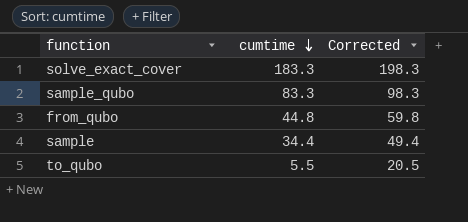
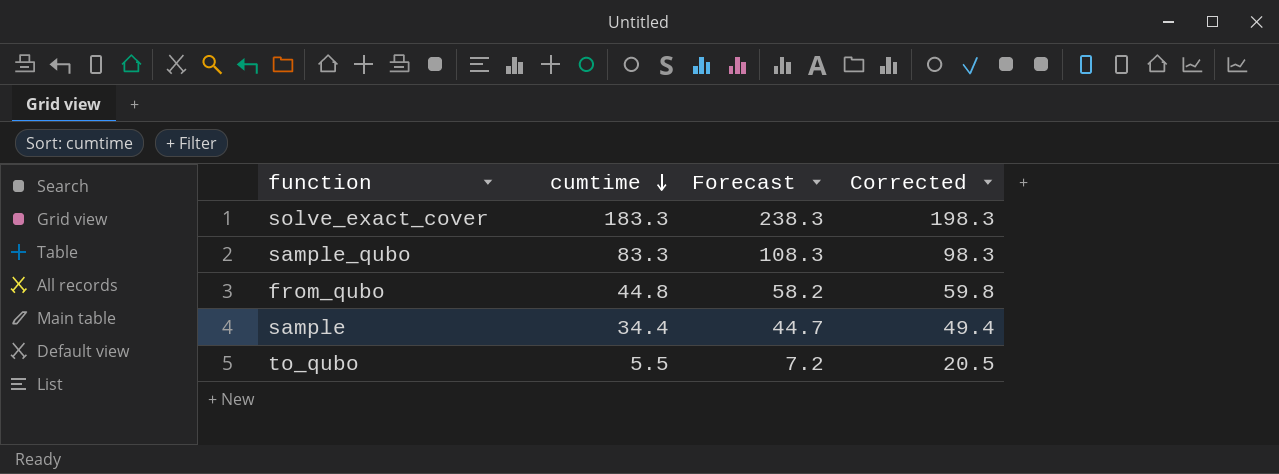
column Forecast | formula: none -> [cumtime] * 1.3

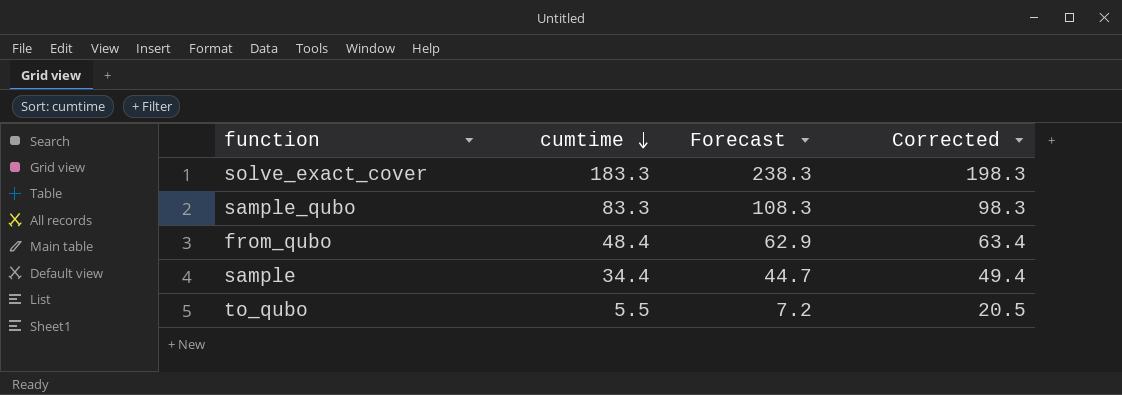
from_qubo | cumtime: 44.8 -> 48.4
from_qubo | Forecast: 58.2 -> 62.9
from_qubo | Corrected: 59.8 -> 63.4

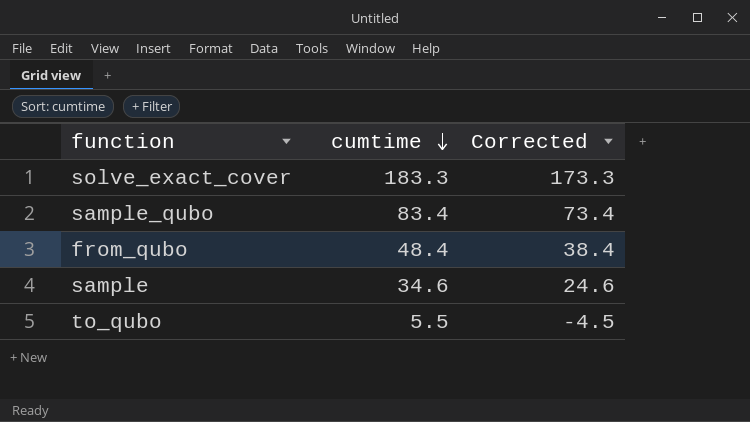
column Forecast | formula: [cumtime] * 1.3 -> none
column Corrected | formula: [cumtime] + 15 -> [cumtime] - 10
sample_qubo | cumtime: 83.3 -> 83.4
sample | cumtime: 34.4 -> 34.6

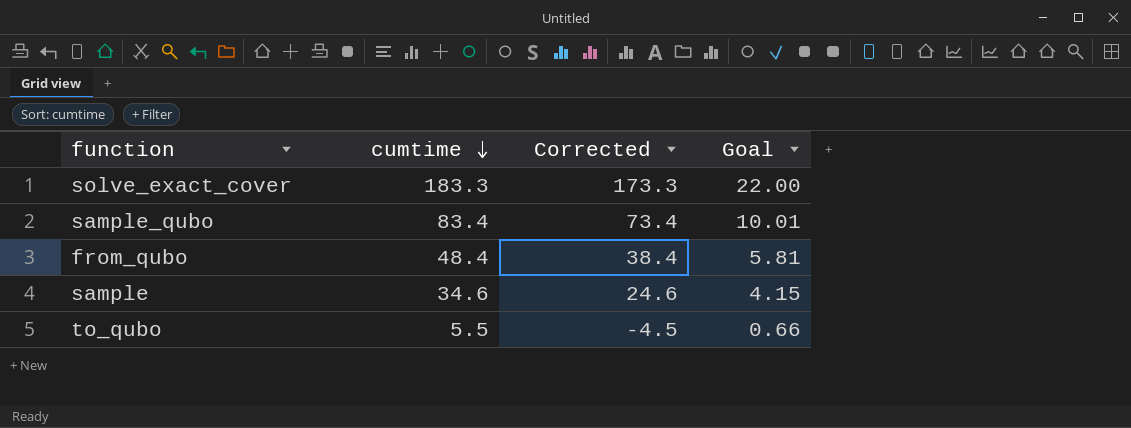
column Goal | formula: none -> [cumtime] * 0.12

